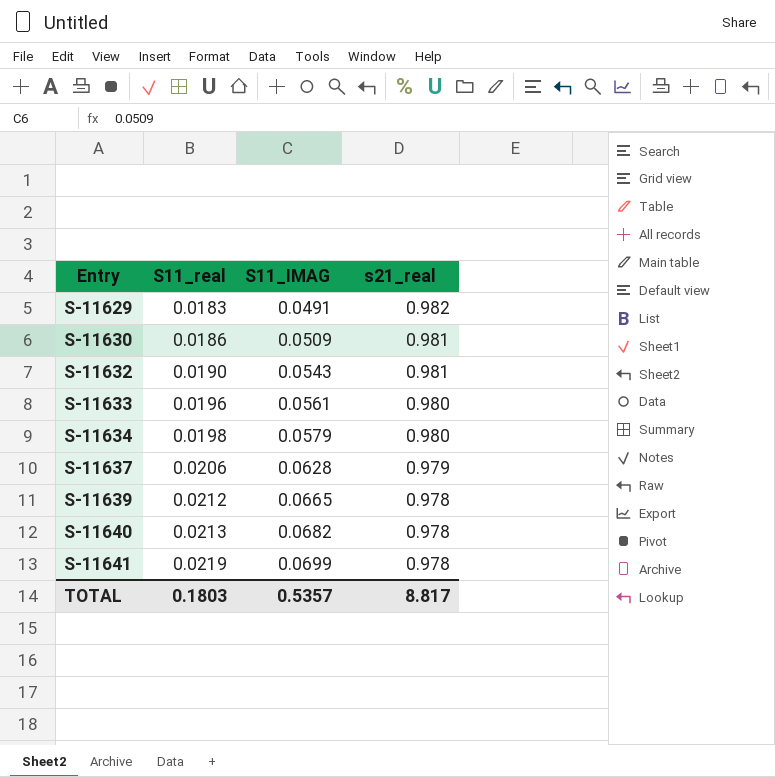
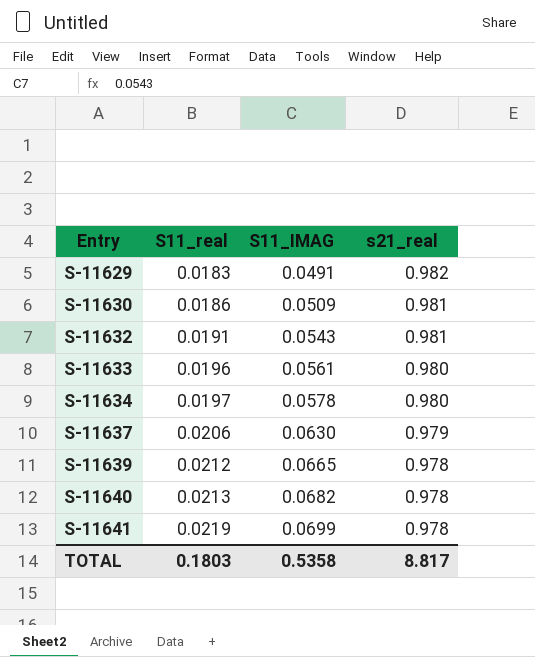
S-11632 | S11_real: 0.0190 -> 0.0191
S-11634 | S11_real: 0.0198 -> 0.0197
S-11634 | S11_IMAG: 0.0579 -> 0.0578
S-11637 | S11_IMAG: 0.0628 -> 0.0630
TOTAL | S11_IMAG: 0.5357 -> 0.5358

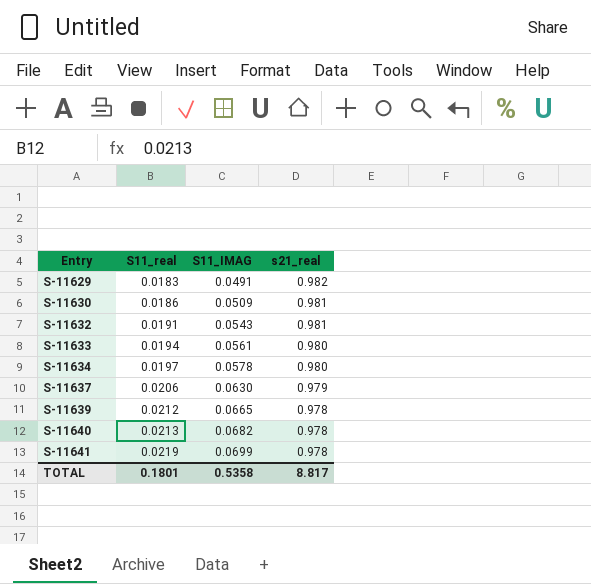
S-11633 | S11_real: 0.0196 -> 0.0194
TOTAL | S11_real: 0.1803 -> 0.1801

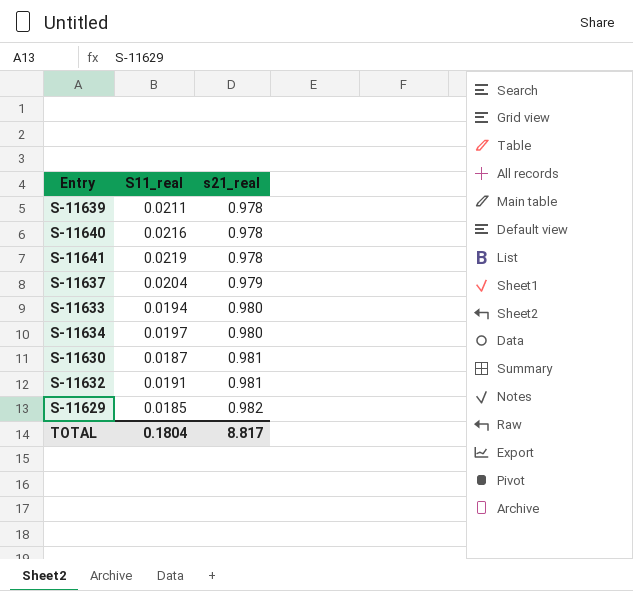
row order: Entry ascending -> s21_real ascending
column S11_IMAG | position: 3 -> none
S-11639 | S11_real: 0.0212 -> 0.0211
S-11640 | S11_real: 0.0213 -> 0.0216
S-11637 | S11_real: 0.0206 -> 0.0204
S-11630 | S11_real: 0.0186 -> 0.0187
S-11629 | S11_real: 0.0183 -> 0.0185
TOTAL | S11_real: 0.1801 -> 0.1804

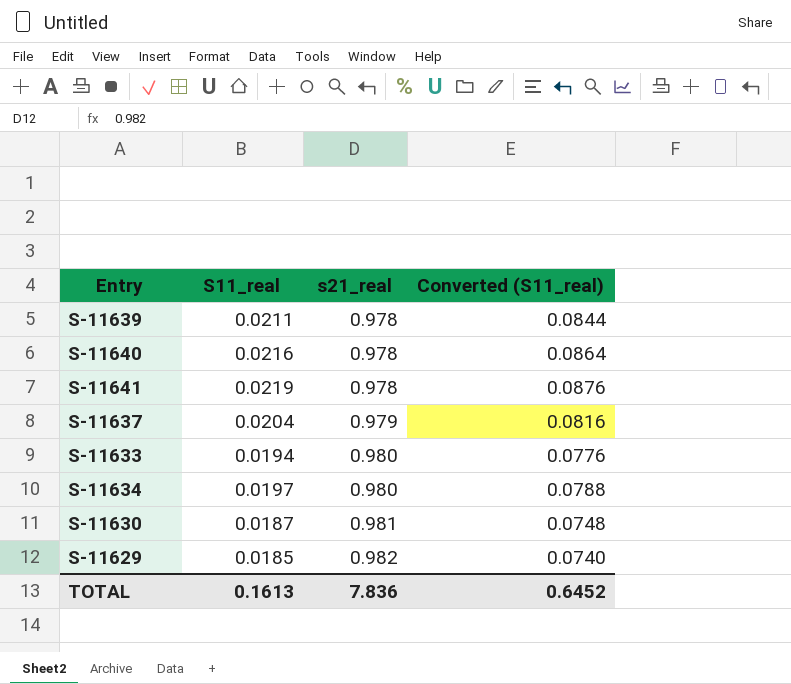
column Converted (S11_real) | formula: none -> [S11_real] * 4
row S-11632: 0.0191 | 0.981 -> none
TOTAL | S11_real: 0.1804 -> 0.1613
TOTAL | s21_real: 8.817 -> 7.836

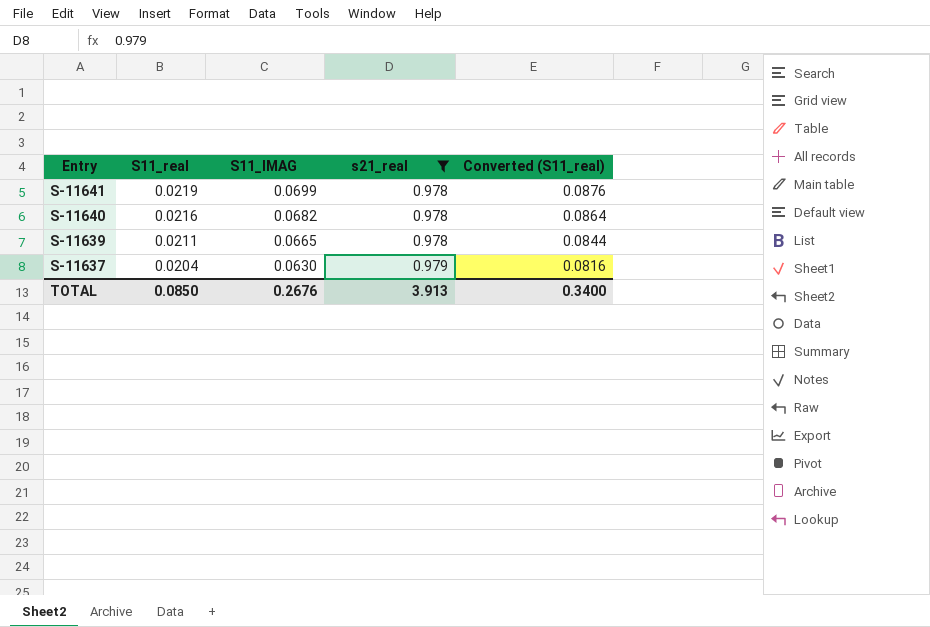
filter: none -> s21_real <= 0.979
row order: s21_real ascending -> Entry descending
column S11_IMAG | position: none -> 3
TOTAL | S11_real: 0.1613 -> 0.0850
TOTAL | s21_real: 7.836 -> 3.913
TOTAL | Converted (S11_real): 0.6452 -> 0.3400

